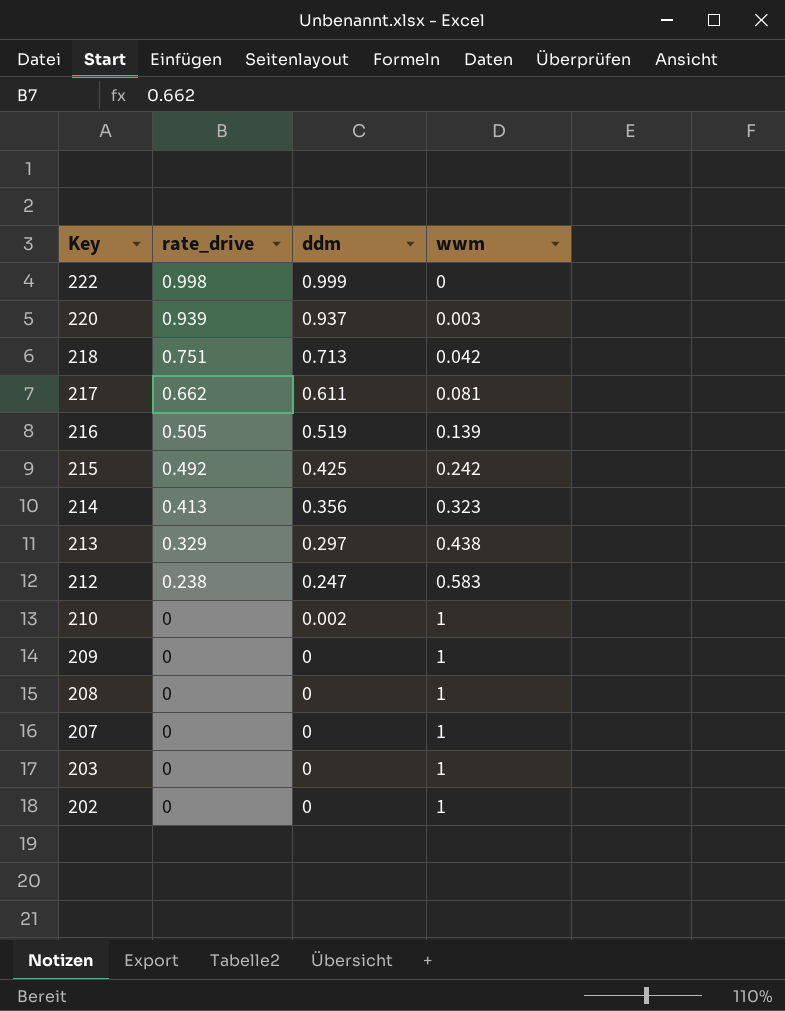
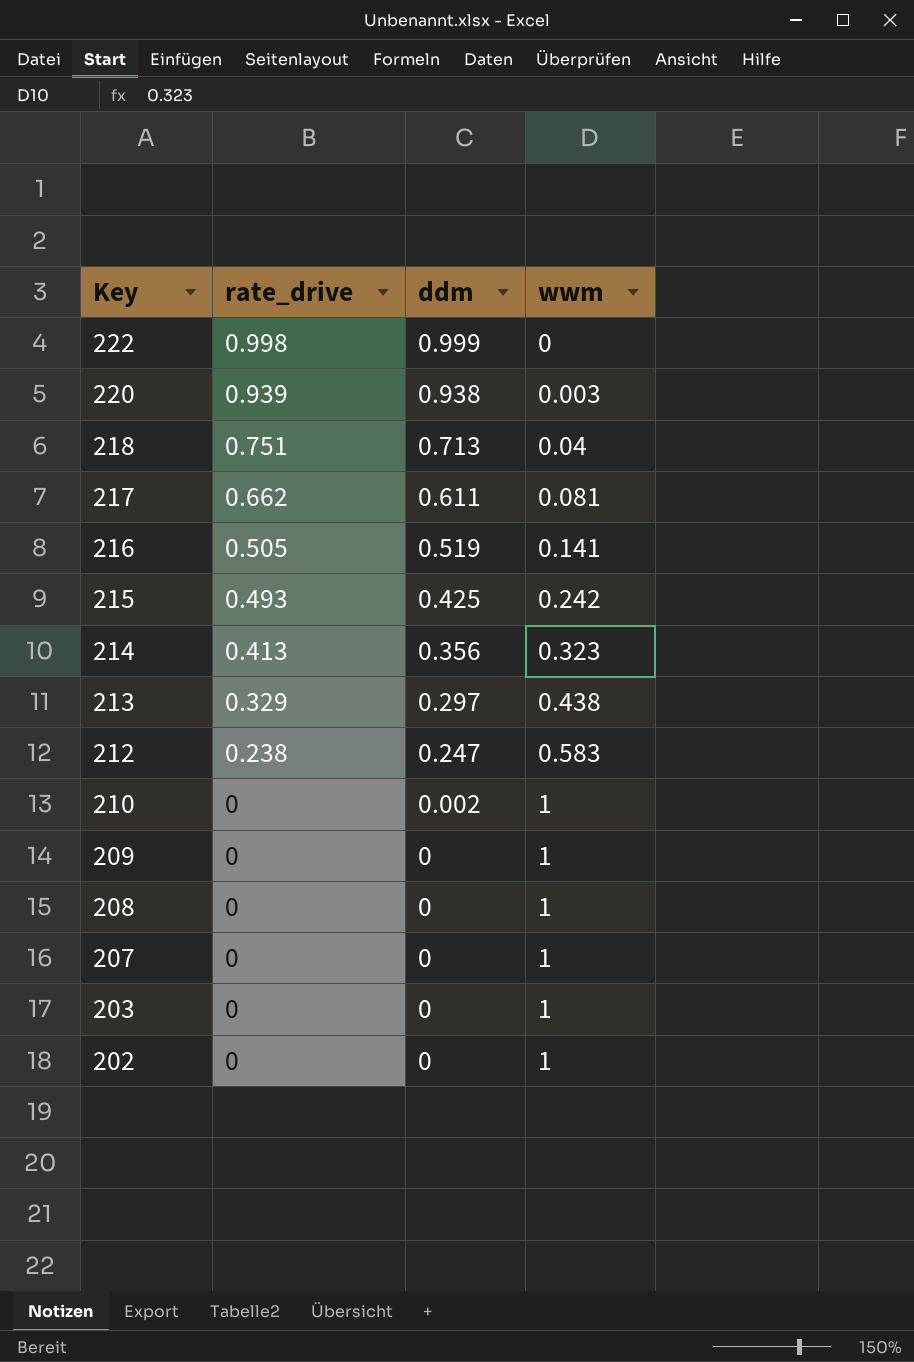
220 | ddm: 0.937 -> 0.938
218 | wwm: 0.042 -> 0.04
216 | wwm: 0.139 -> 0.141
215 | rate_drive: 0.492 -> 0.493

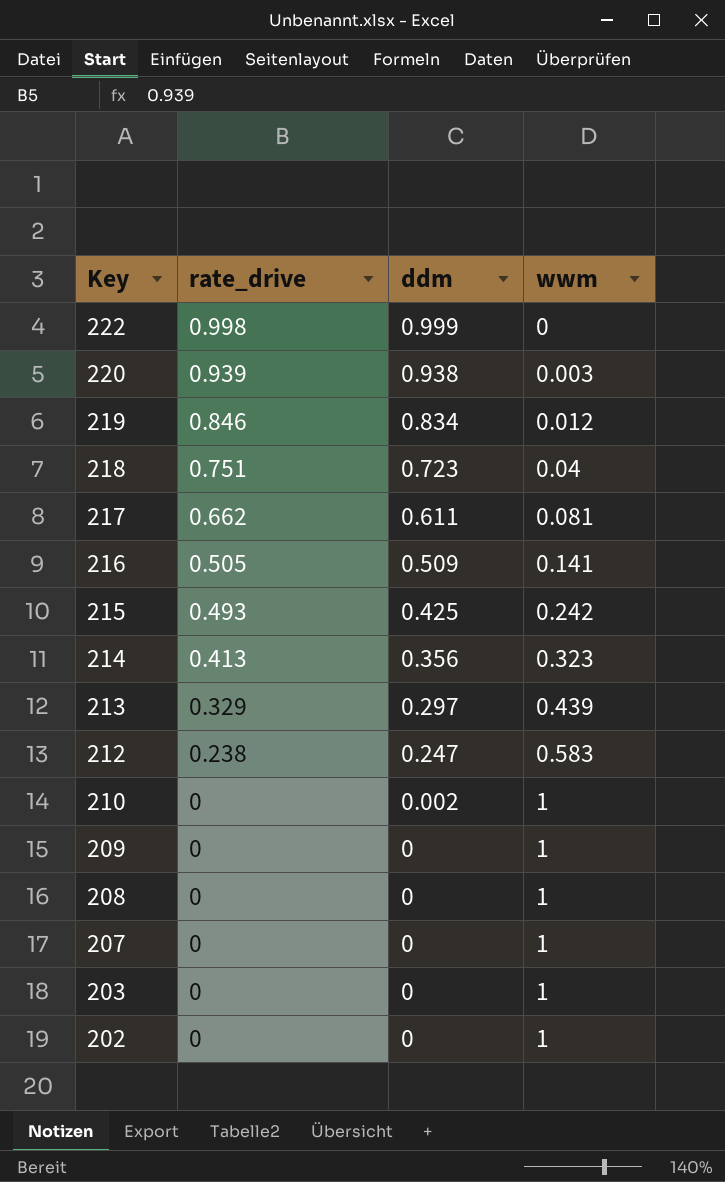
row 219: none -> 0.846 | 0.834 | 0.012
218 | ddm: 0.713 -> 0.723
216 | ddm: 0.519 -> 0.509
213 | wwm: 0.438 -> 0.439

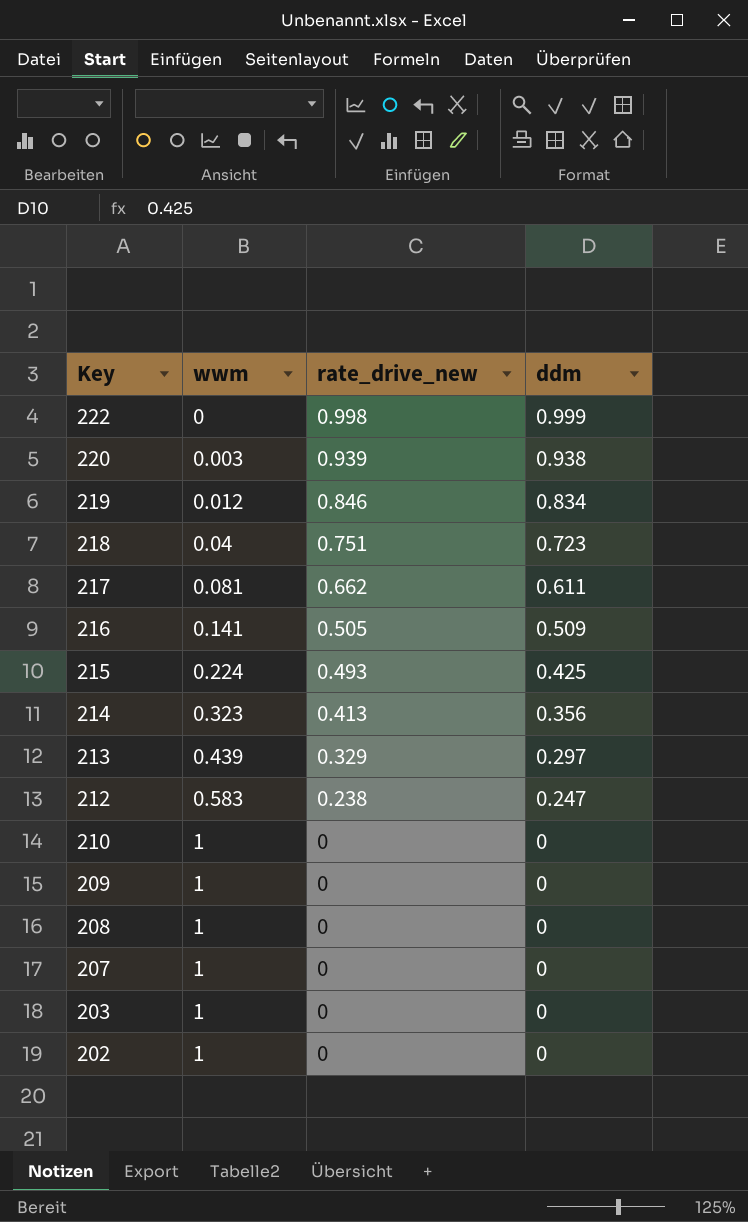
column wwm | position: 4 -> 2
column name: rate_drive -> rate_drive_new
215 | wwm: 0.242 -> 0.224
210 | ddm: 0.002 -> 0

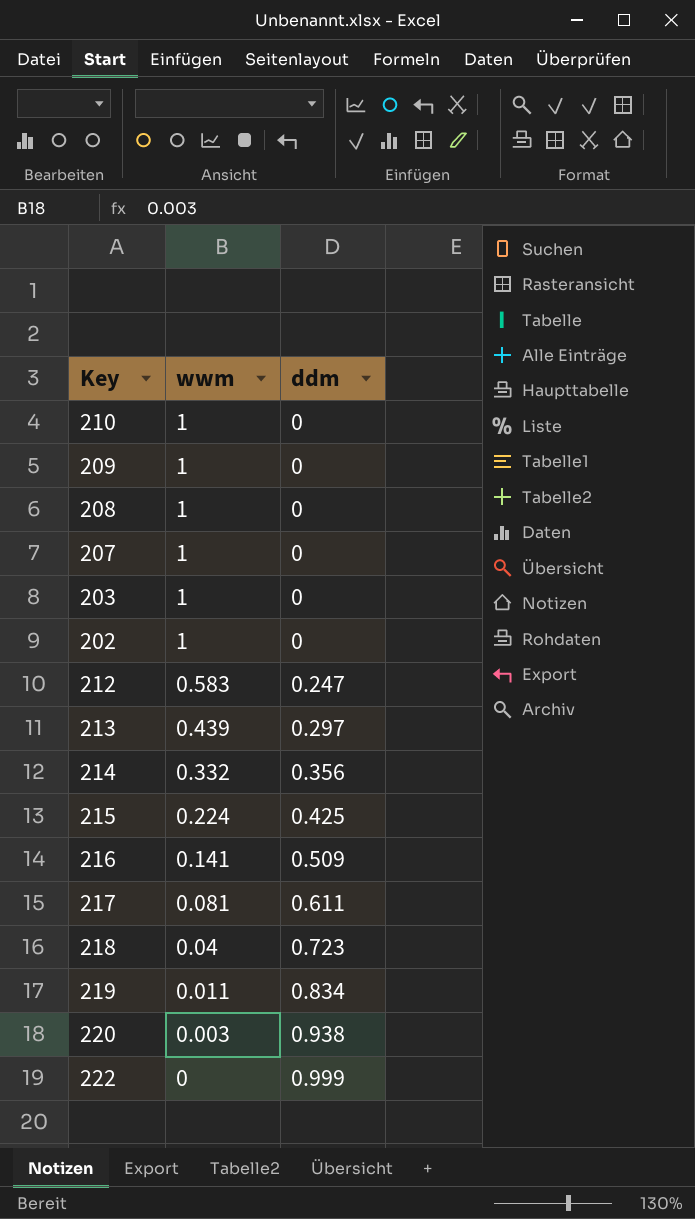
row order: Key descending -> wwm descending
column rate_drive_new | position: 3 -> none
214 | wwm: 0.323 -> 0.332
219 | wwm: 0.012 -> 0.011

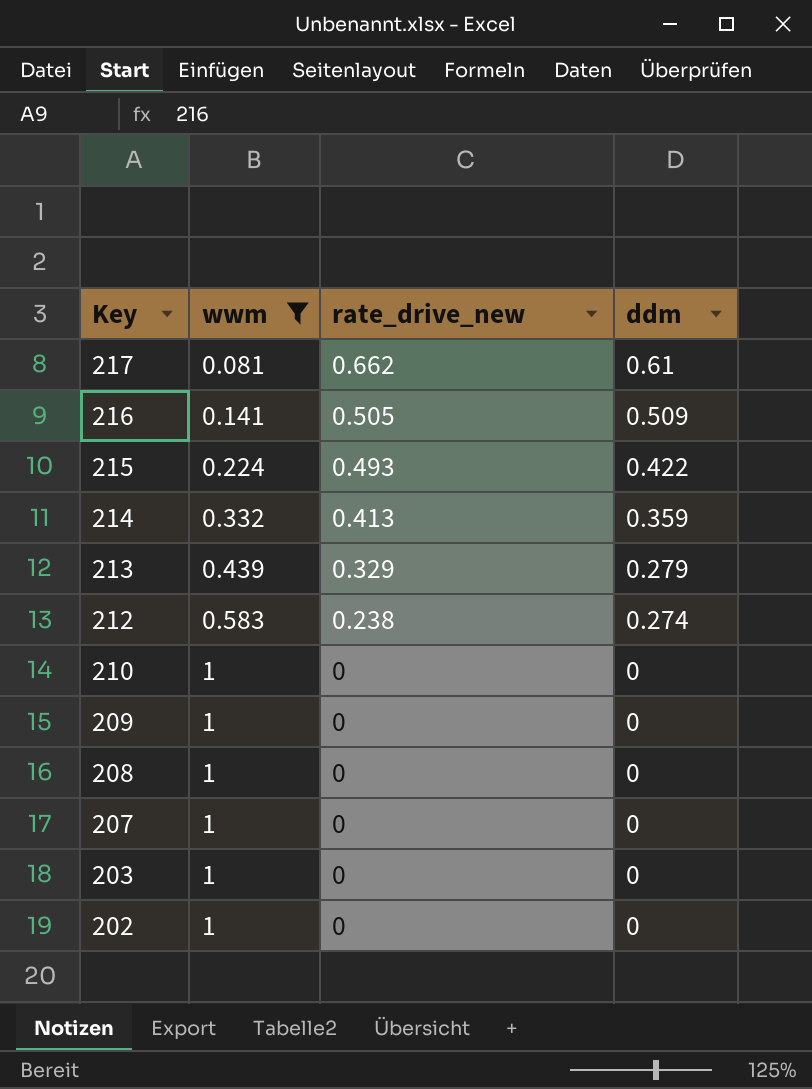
filter: none -> wwm >= 0.081
row order: wwm descending -> Key descending
column rate_drive_new | position: none -> 3
217 | ddm: 0.611 -> 0.61
215 | ddm: 0.425 -> 0.422
214 | ddm: 0.356 -> 0.359
213 | ddm: 0.297 -> 0.279
212 | ddm: 0.247 -> 0.274

